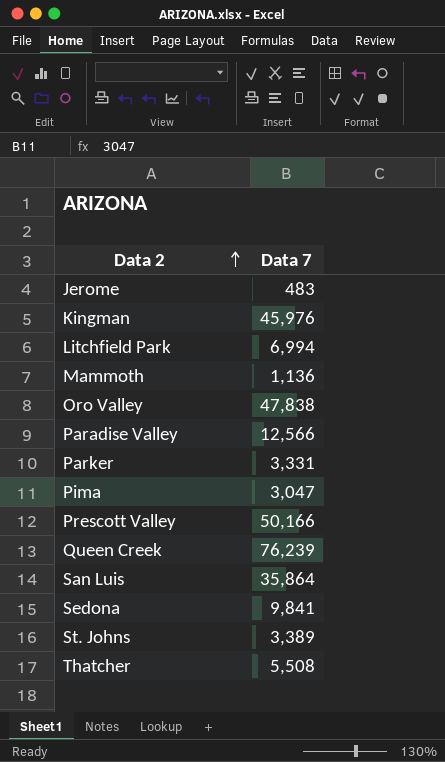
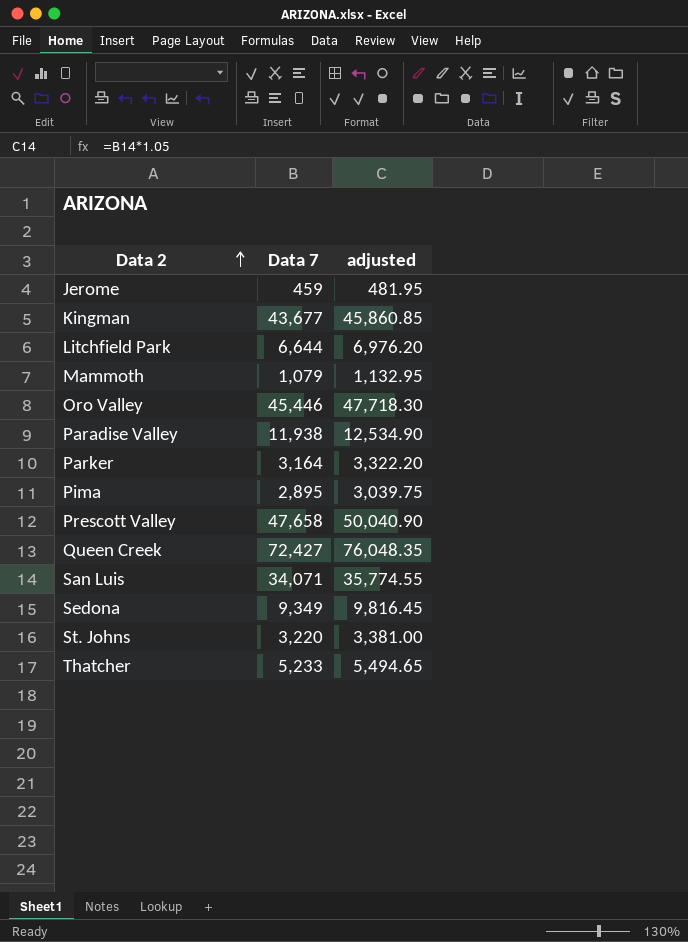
column adjusted | formula: none -> [Data 7] * 1.05
Jerome | Data 7: 483 -> 459
Kingman | Data 7: 45,976 -> 43,677
Litchfield Park | Data 7: 6,994 -> 6,644
Mammoth | Data 7: 1,136 -> 1,079
Oro Valley | Data 7: 47,838 -> 45,446
Paradise Valley | Data 7: 12,566 -> 11,938
Parker | Data 7: 3,331 -> 3,164
Pima | Data 7: 3,047 -> 2,895
Prescott Valley | Data 7: 50,166 -> 47,658
Queen Creek | Data 7: 76,239 -> 72,427
San Luis | Data 7: 35,864 -> 34,071
Sedona | Data 7: 9,841 -> 9,349
St. Johns | Data 7: 3,389 -> 3,220
Thatcher | Data 7: 5,508 -> 5,233

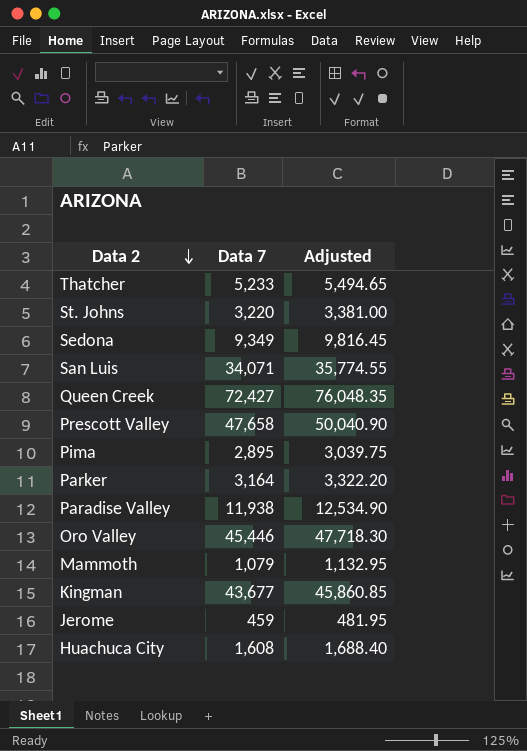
row order: Data 2 ascending -> Data 2 descending
column name: adjusted -> Adjusted
row Litchfield Park: 6,644 | 6,976.20 -> none
row Huachuca City: none -> 1,608 | 1,688.40

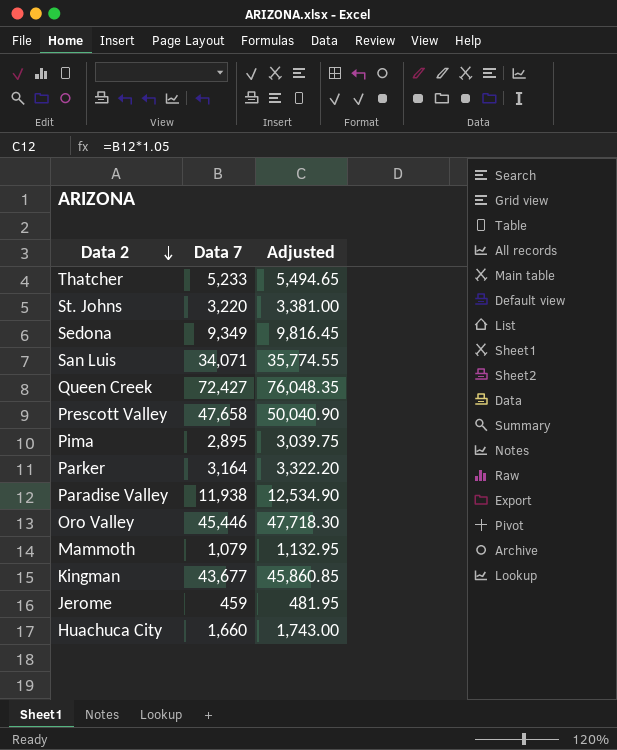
Huachuca City | Data 7: 1,608 -> 1,660
Huachuca City | Adjusted: 1,688.40 -> 1,743.00

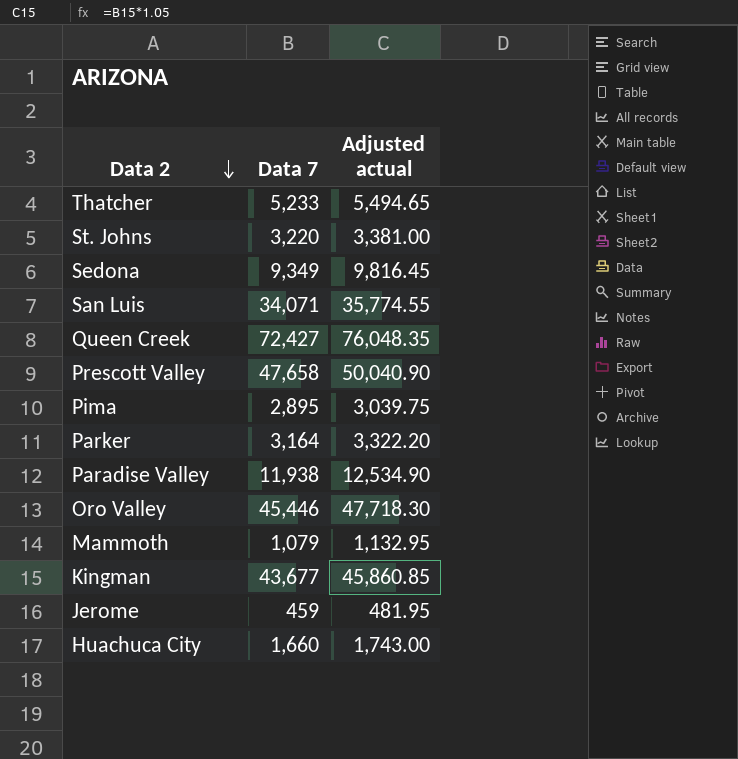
column name: Adjusted -> Adjusted actual

